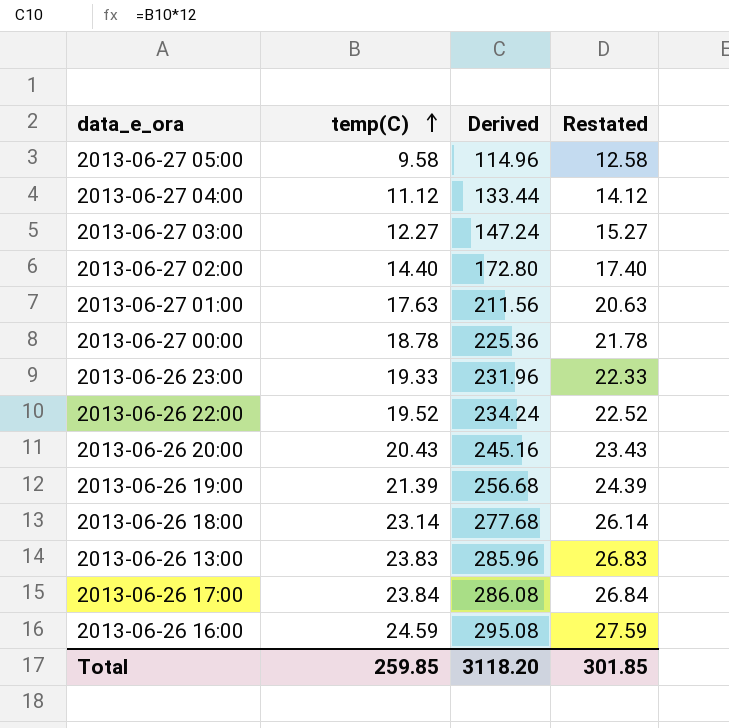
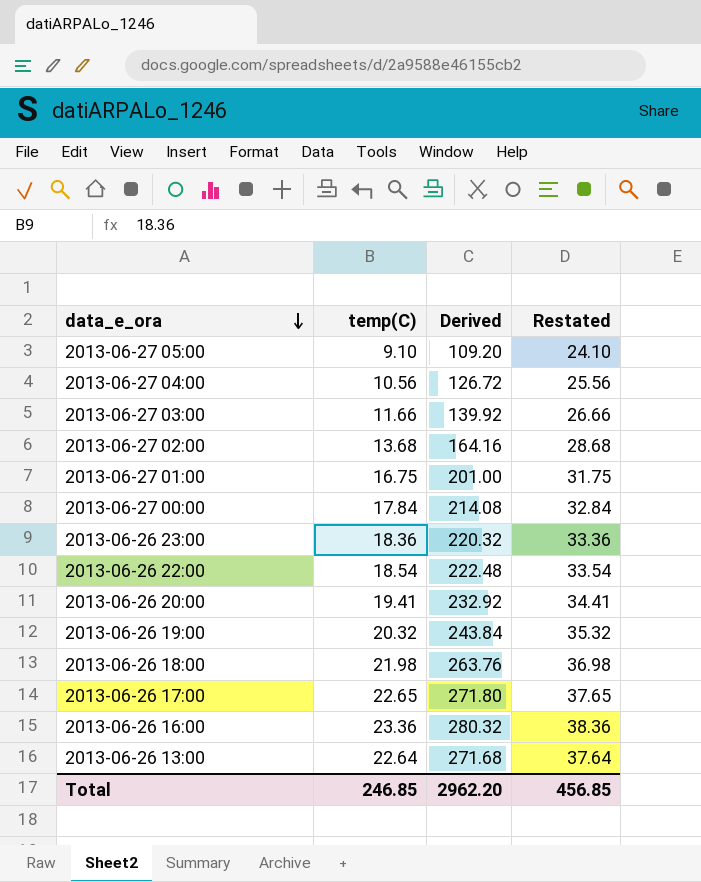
row order: temp(C) ascending -> data_e_ora descending
column Restated | formula: [temp(C)] + 3 -> [temp(C)] + 15
2013-06-27 05:00 | temp(C): 9.58 -> 9.10
2013-06-27 05:00 | Derived: 114.96 -> 109.20
2013-06-27 04:00 | temp(C): 11.12 -> 10.56
2013-06-27 04:00 | Derived: 133.44 -> 126.72
2013-06-27 03:00 | temp(C): 12.27 -> 11.66
2013-06-27 03:00 | Derived: 147.24 -> 139.92
2013-06-27 02:00 | temp(C): 14.40 -> 13.68
2013-06-27 02:00 | Derived: 172.80 -> 164.16
2013-06-27 01:00 | temp(C): 17.63 -> 16.75
2013-06-27 01:00 | Derived: 211.56 -> 201.00
2013-06-27 00:00 | temp(C): 18.78 -> 17.84
2013-06-27 00:00 | Derived: 225.36 -> 214.08
2013-06-26 23:00 | temp(C): 19.33 -> 18.36
2013-06-26 23:00 | Derived: 231.96 -> 220.32
2013-06-26 22:00 | temp(C): 19.52 -> 18.54
2013-06-26 22:00 | Derived: 234.24 -> 222.48
2013-06-26 20:00 | temp(C): 20.43 -> 19.41
2013-06-26 20:00 | Derived: 245.16 -> 232.92
2013-06-26 19:00 | temp(C): 21.39 -> 20.32
2013-06-26 19:00 | Derived: 256.68 -> 243.84
2013-06-26 18:00 | temp(C): 23.14 -> 21.98
2013-06-26 18:00 | Derived: 277.68 -> 263.76
2013-06-26 17:00 | temp(C): 23.84 -> 22.65
2013-06-26 17:00 | Derived: 286.08 -> 271.80
2013-06-26 16:00 | temp(C): 24.59 -> 23.36
2013-06-26 16:00 | Derived: 295.08 -> 280.32
2013-06-26 13:00 | temp(C): 23.83 -> 22.64
2013-06-26 13:00 | Derived: 285.96 -> 271.68
Total | temp(C): 259.85 -> 246.85
Total | Derived: 3118.20 -> 2962.20
Total | Restated: 301.85 -> 456.85

